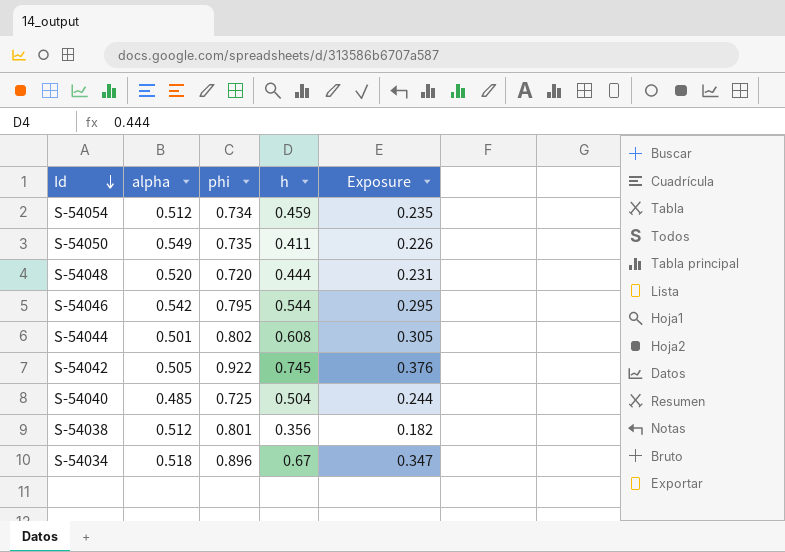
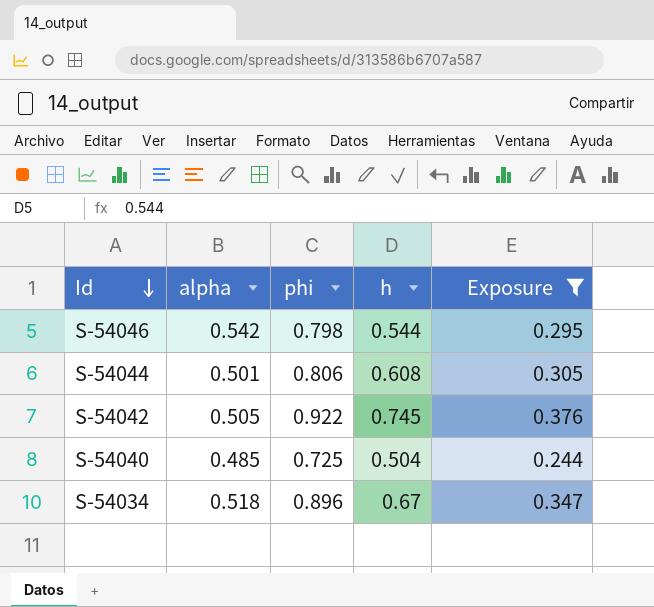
filter: none -> Exposure >= 0.244
S-54046 | phi: 0.795 -> 0.798
S-54044 | phi: 0.802 -> 0.806

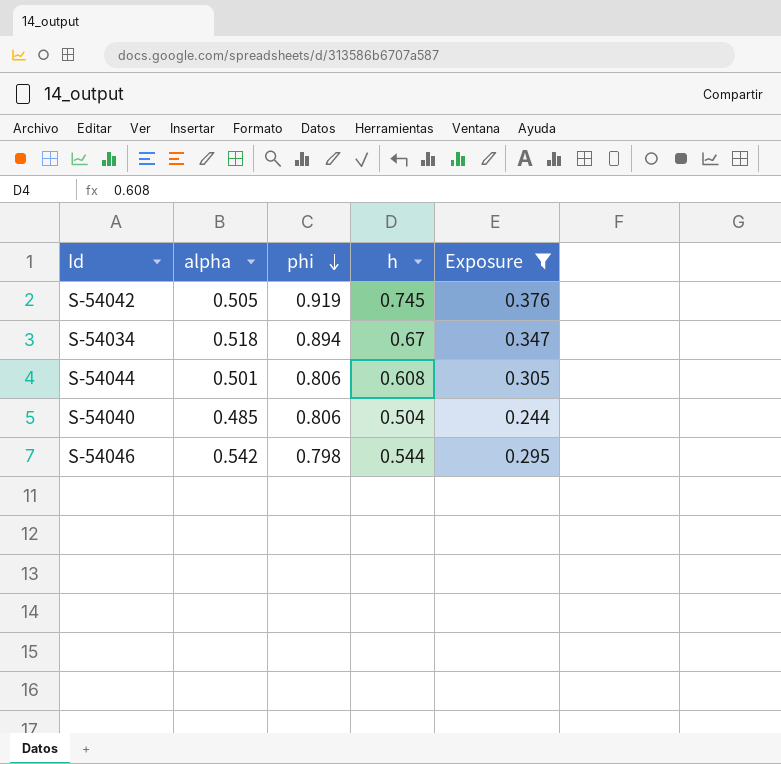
row order: Id descending -> phi descending
S-54042 | phi: 0.922 -> 0.919
S-54034 | phi: 0.896 -> 0.894
S-54040 | phi: 0.725 -> 0.806

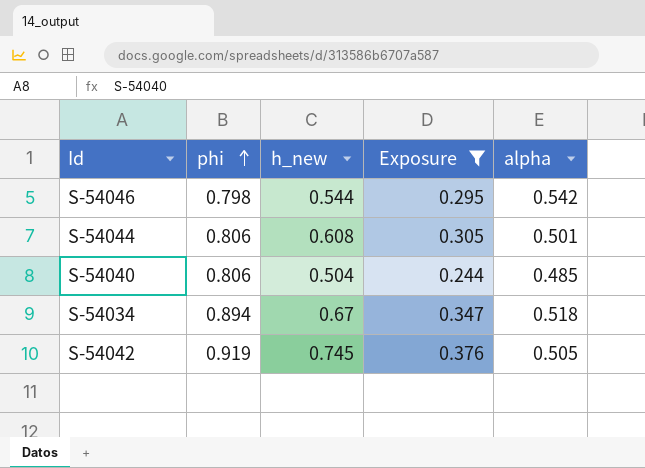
row order: phi descending -> phi ascending
column name: h -> h_new
column alpha | position: 2 -> 5

